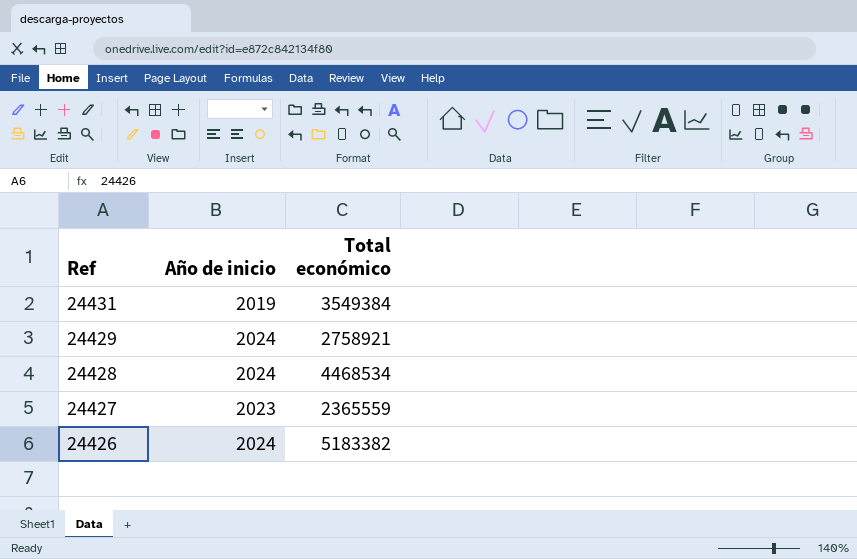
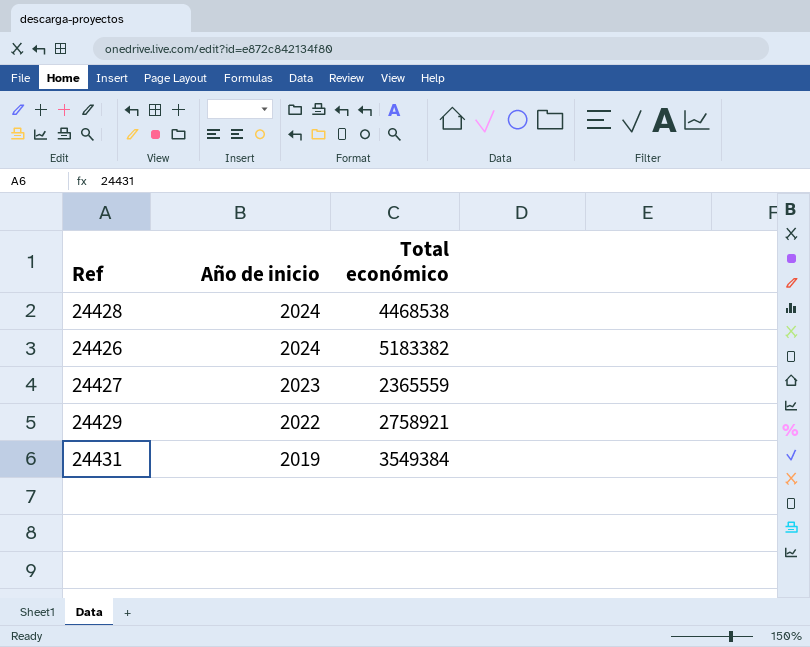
row order: Ref descending -> Año de inicio descending
24428 | Total económico: 4468534 -> 4468538
24429 | Año de inicio: 2024 -> 2022

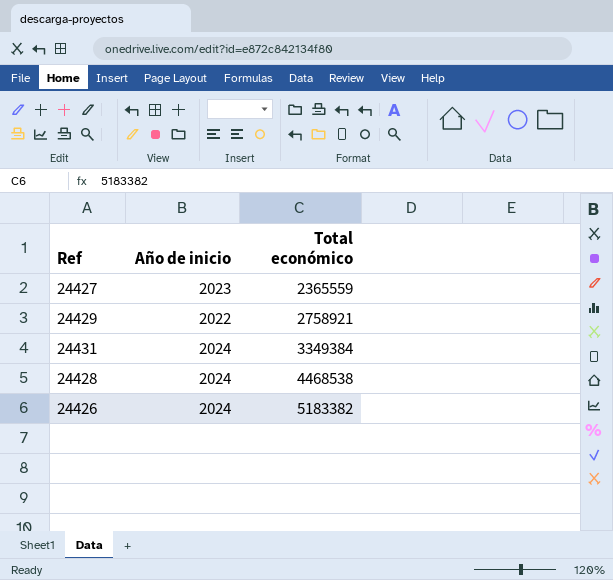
row order: Año de inicio descending -> Total económico ascending
24431 | Año de inicio: 2019 -> 2024
24431 | Total económico: 3549384 -> 3349384

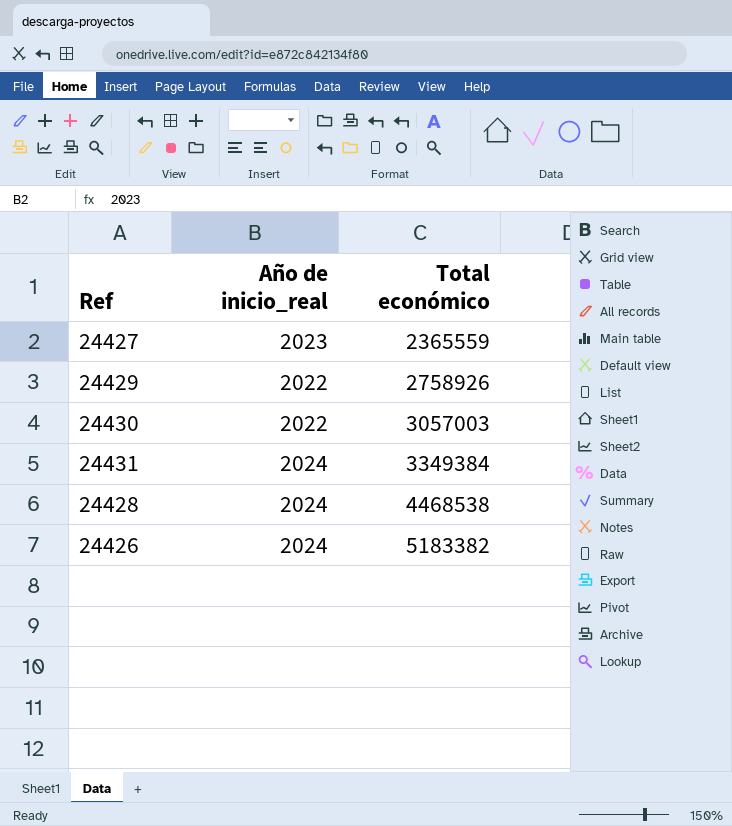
column name: Año de inicio -> Año de inicio_real
24429 | Total económico: 2758921 -> 2758926
row 24430: none -> 2022 | 3057003

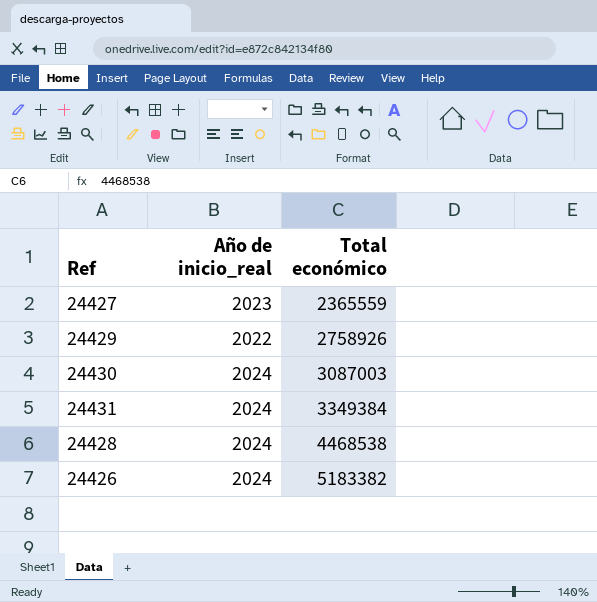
24430 | Año de inicio_real: 2022 -> 2024
24430 | Total económico: 3057003 -> 3087003

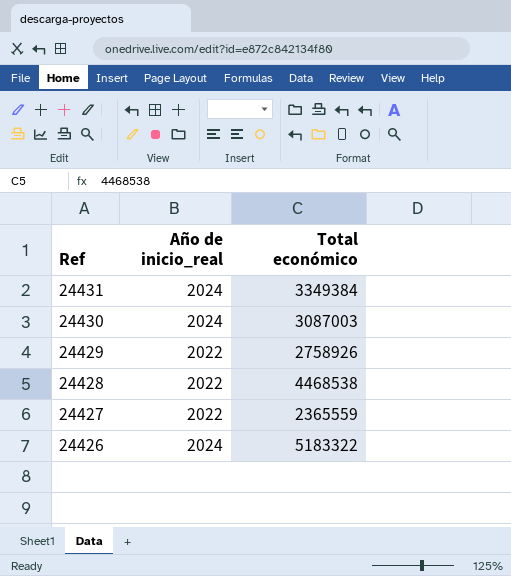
row order: Total económico ascending -> Ref descending
24428 | Año de inicio_real: 2024 -> 2022
24427 | Año de inicio_real: 2023 -> 2022
24426 | Total económico: 5183382 -> 5183322

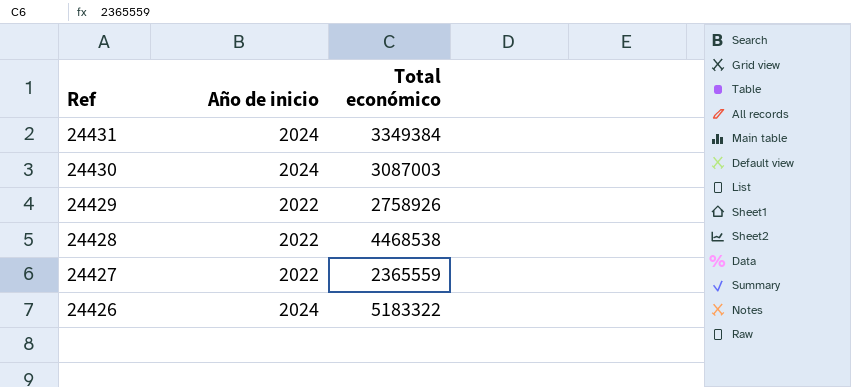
column name: Año de inicio_real -> Año de inicio

